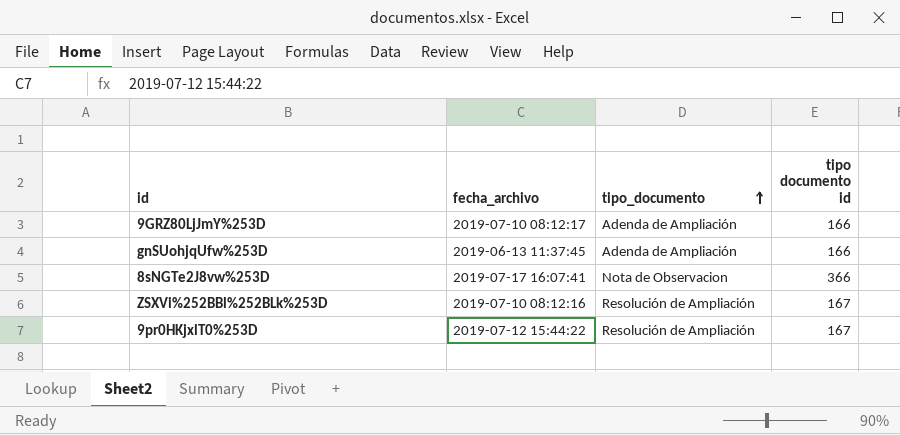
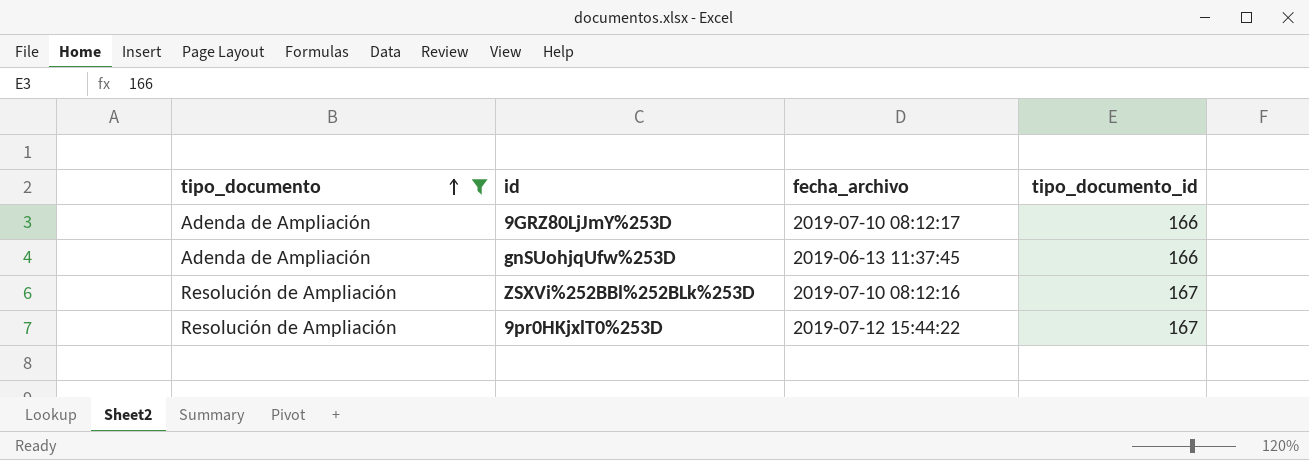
filter: none -> tipo_documento != Nota de Observacion
column tipo_documento | position: 3 -> 1
column name: tipo documento id -> tipo_documento_id

